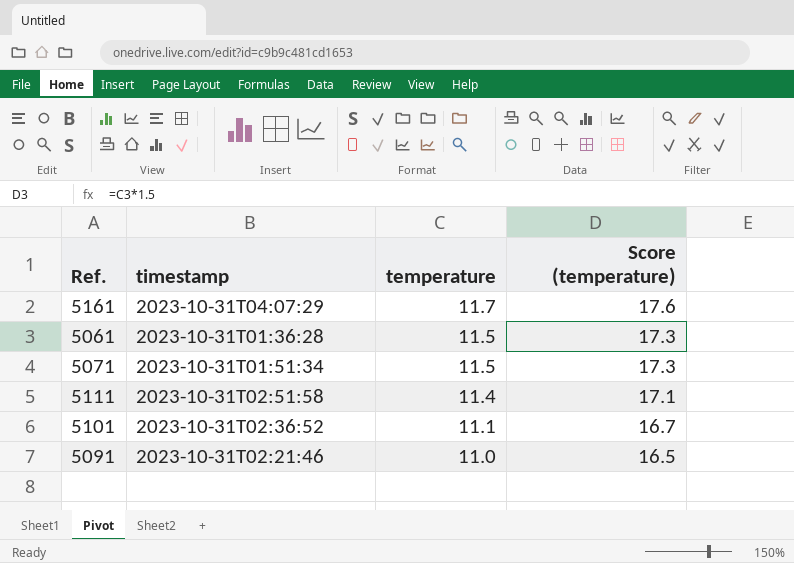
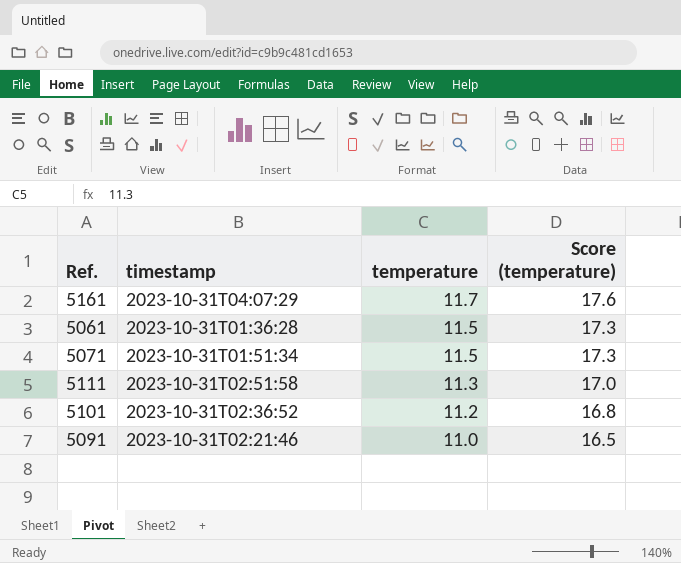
5111 | temperature: 11.4 -> 11.3
5111 | Score (temperature): 17.1 -> 17.0
5101 | temperature: 11.1 -> 11.2
5101 | Score (temperature): 16.7 -> 16.8

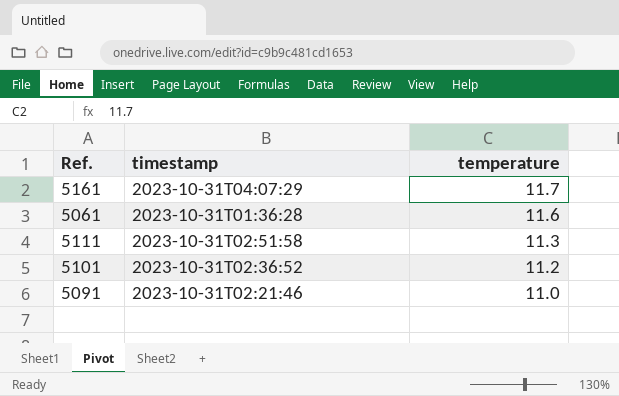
column Score (temperature) | formula: [temperature] * 1.5 -> none
row 5071: 2023-10-31T01:51:34 | 11.5 | 17.3 -> none
5061 | temperature: 11.5 -> 11.6

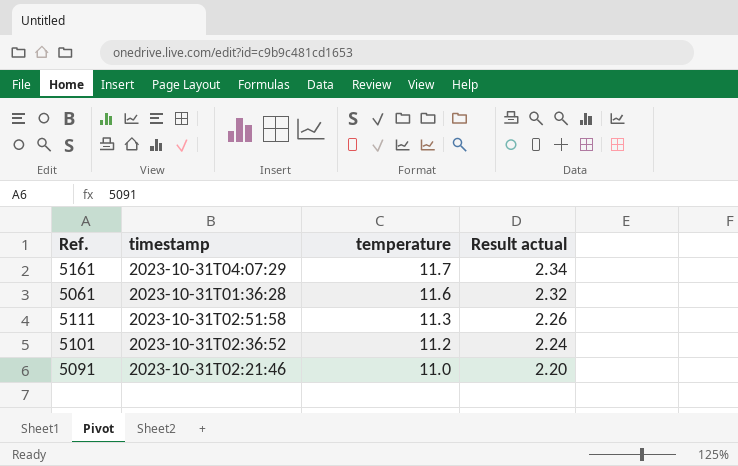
column Result actual | formula: none -> [temperature] * 0.2

